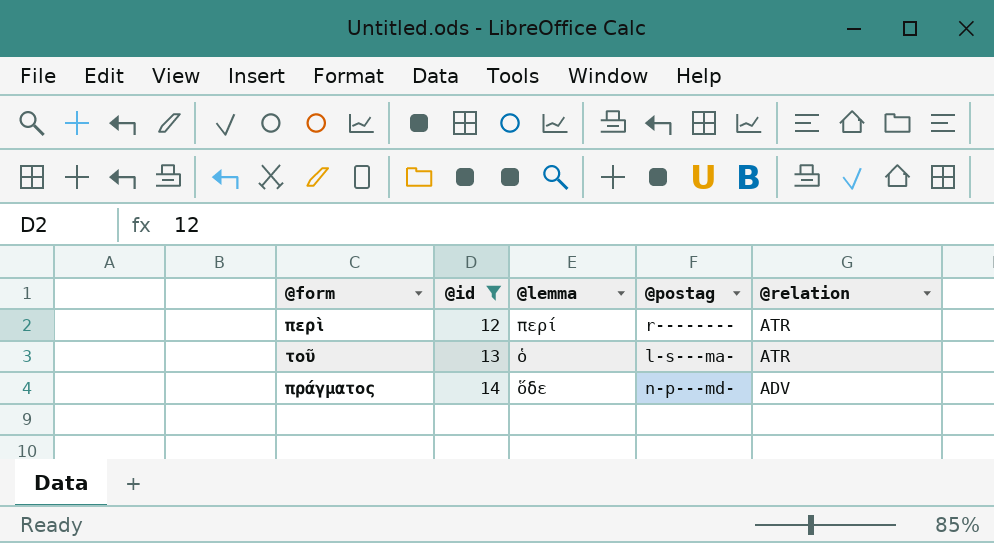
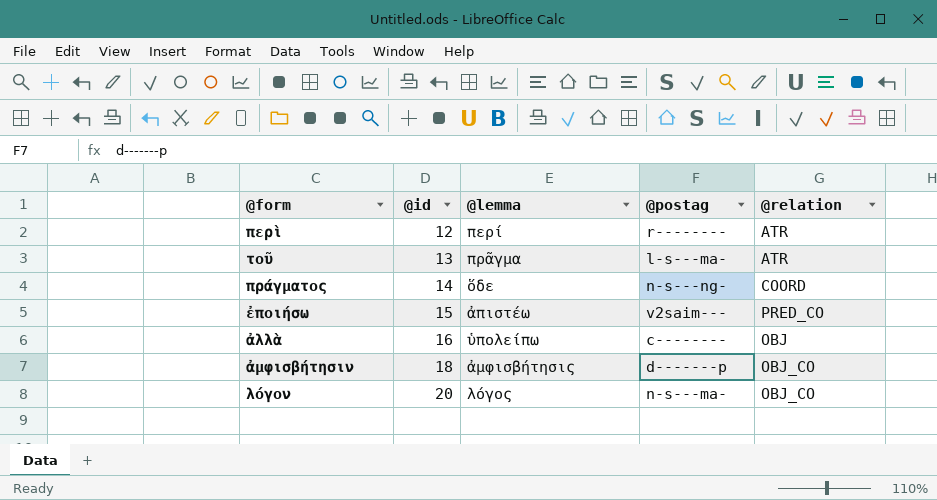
filter: @id <= 14 -> none
τοῦ | @lemma: ὁ -> πρᾶγμα
πράγματος | @postag: n-p---md- -> n-s---ng-
πράγματος | @relation: ADV -> COORD

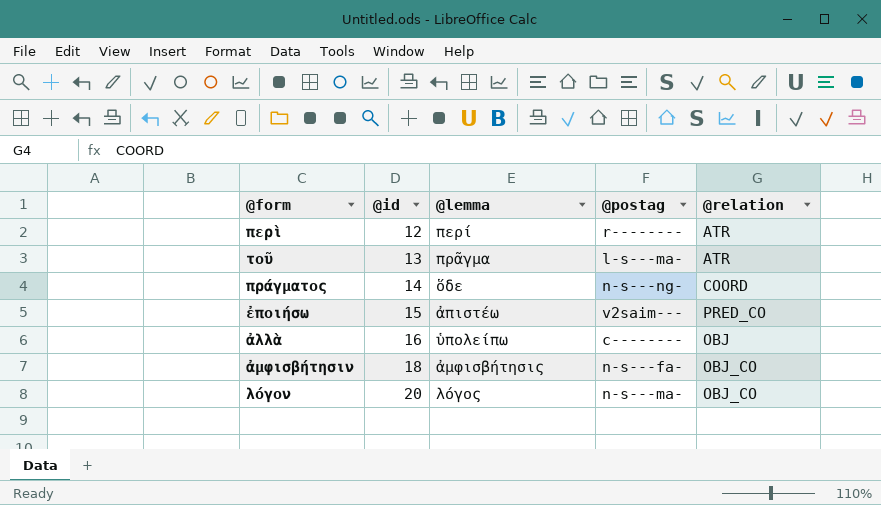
ἀμφισβήτησιν | @postag: d-------p -> n-s---fa-

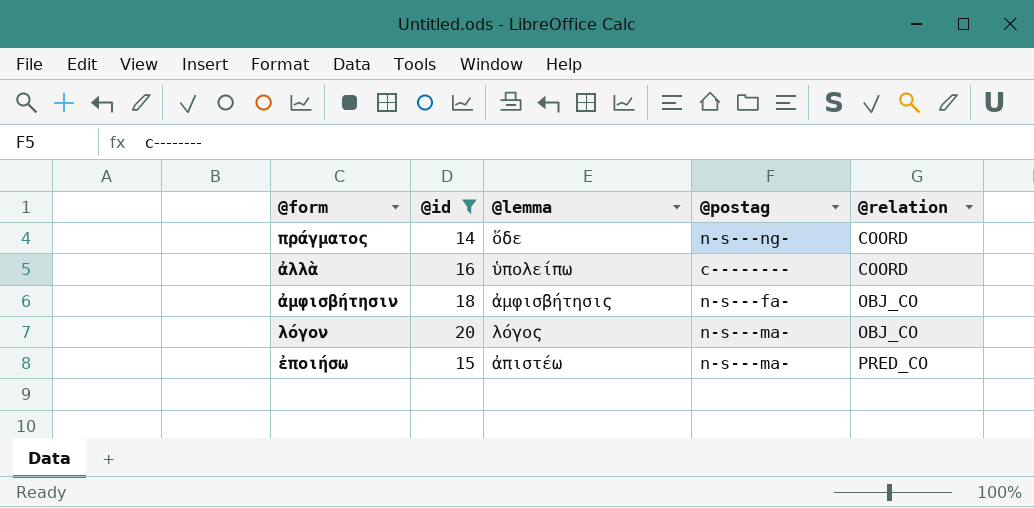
filter: none -> @id >= 14
row order: @id ascending -> @relation ascending
ἀλλὰ | @relation: OBJ -> COORD
ἐποιήσω | @postag: v2saim--- -> n-s---ma-

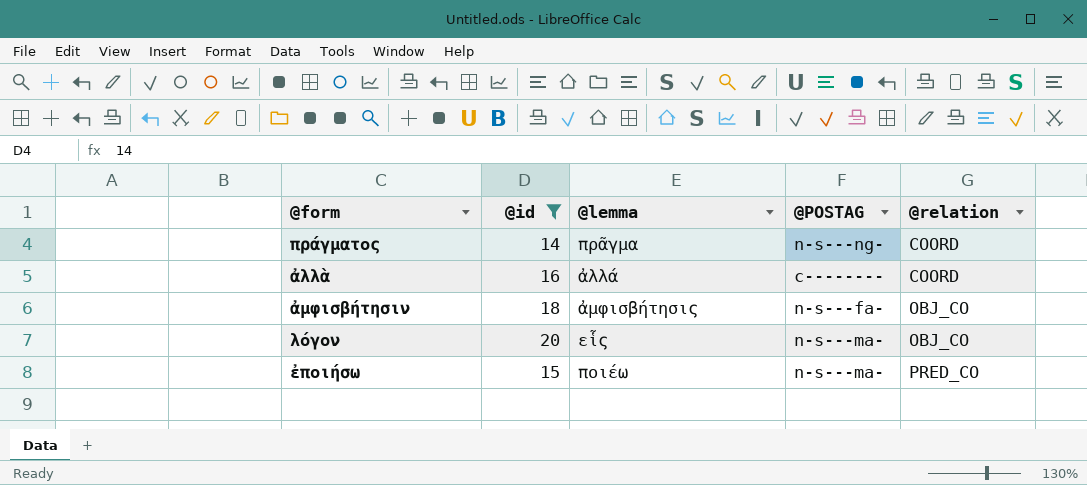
column name: @postag -> @POSTAG
πράγματος | @lemma: ὅδε -> πρᾶγμα
ἀλλὰ | @lemma: ὑπολείπω -> ἀλλά
λόγον | @lemma: λόγος -> εἷς
ἐποιήσω | @lemma: ἀπιστέω -> ποιέω

